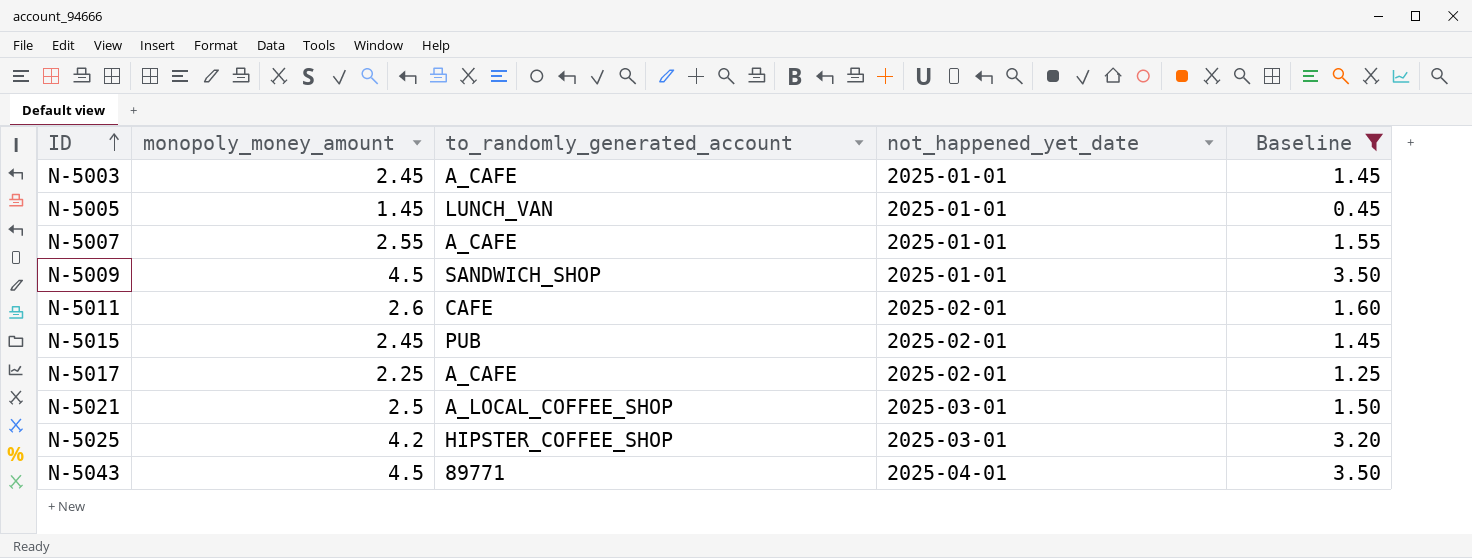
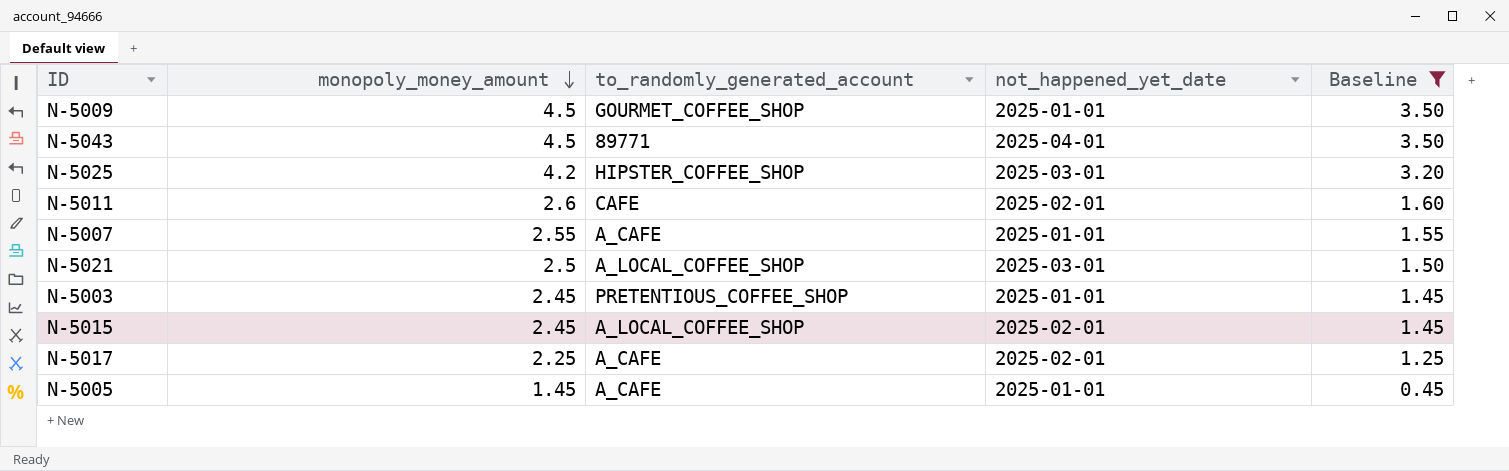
row order: ID ascending -> monopoly_money_amount descending
N-5009 | to_randomly_generated_account: SANDWICH_SHOP -> GOURMET_COFFEE_SHOP
N-5003 | to_randomly_generated_account: A_CAFE -> PRETENTIOUS_COFFEE_SHOP
N-5015 | to_randomly_generated_account: PUB -> A_LOCAL_COFFEE_SHOP
N-5005 | to_randomly_generated_account: LUNCH_VAN -> A_CAFE

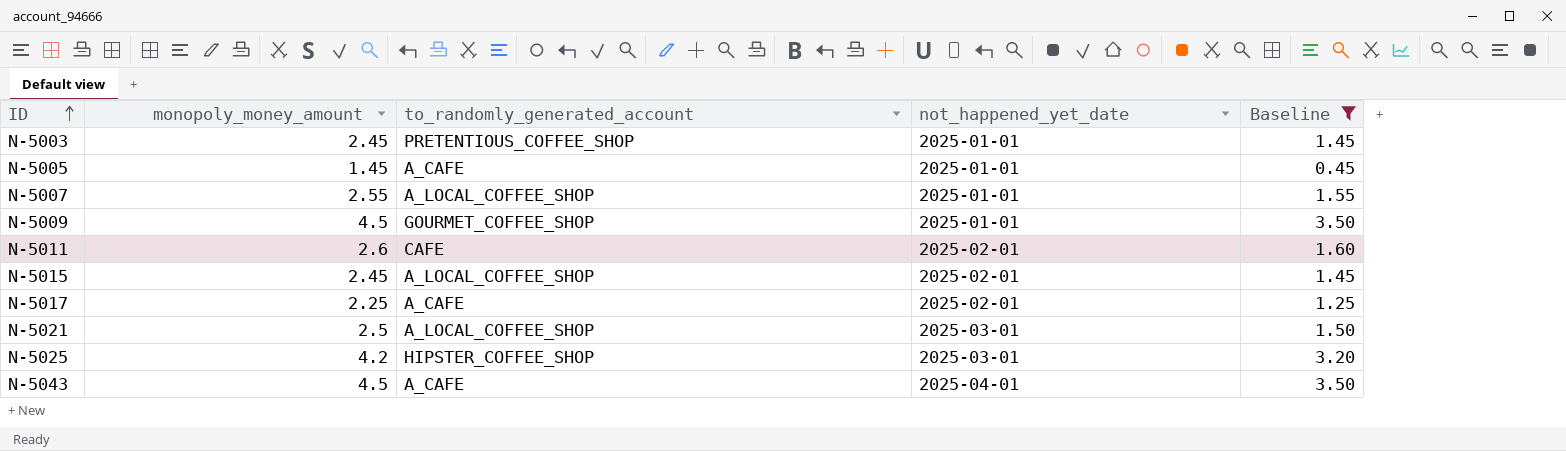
row order: monopoly_money_amount descending -> ID ascending
N-5007 | to_randomly_generated_account: A_CAFE -> A_LOCAL_COFFEE_SHOP
N-5043 | to_randomly_generated_account: 89771 -> A_CAFE

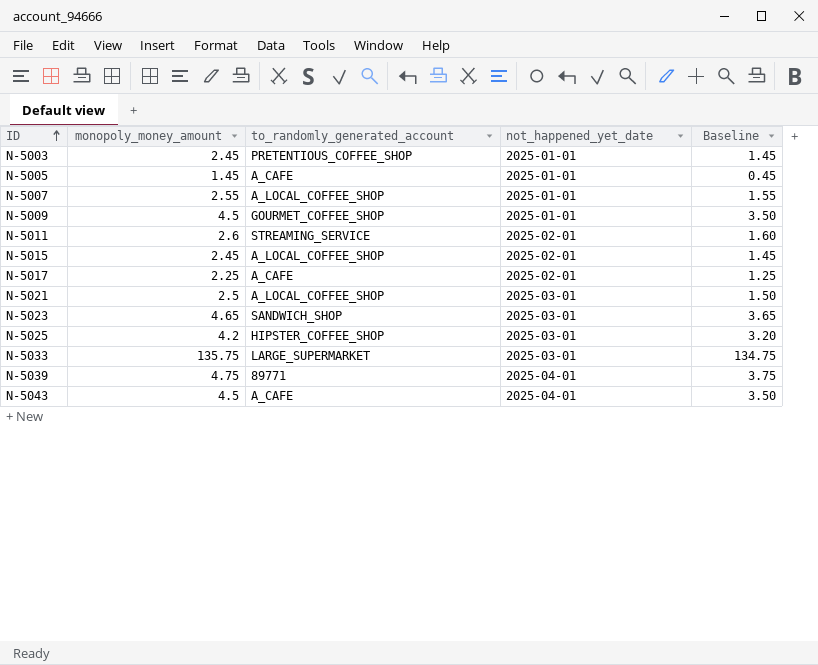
filter: Baseline <= 3.50 -> none
N-5011 | to_randomly_generated_account: CAFE -> STREAMING_SERVICE

